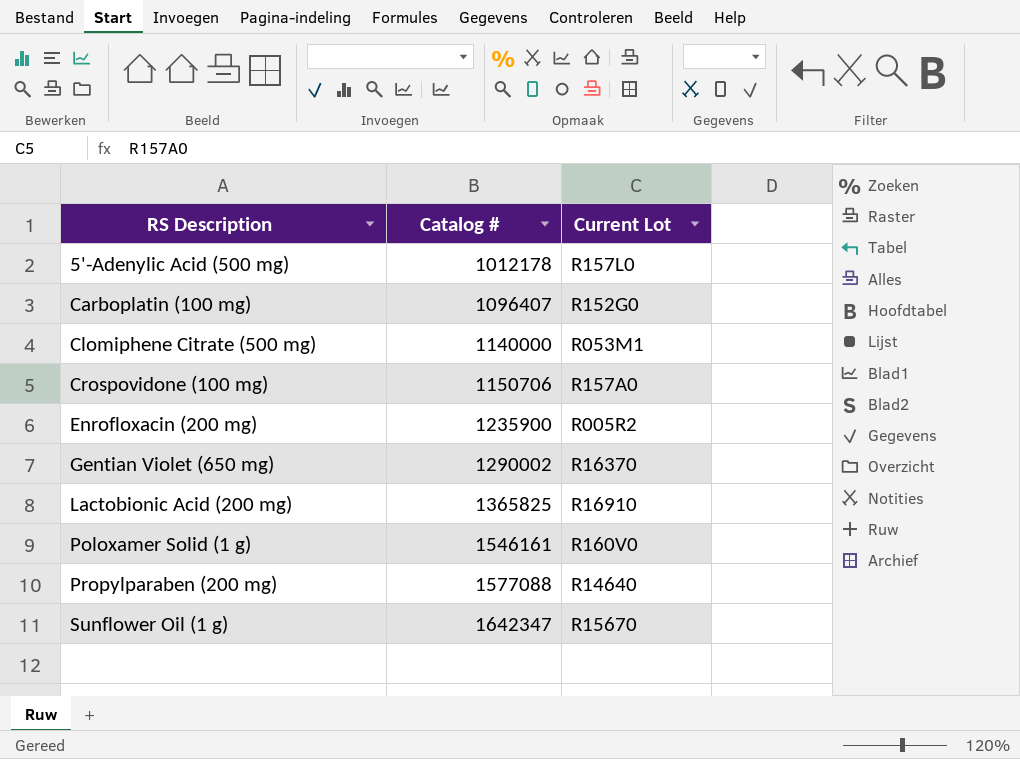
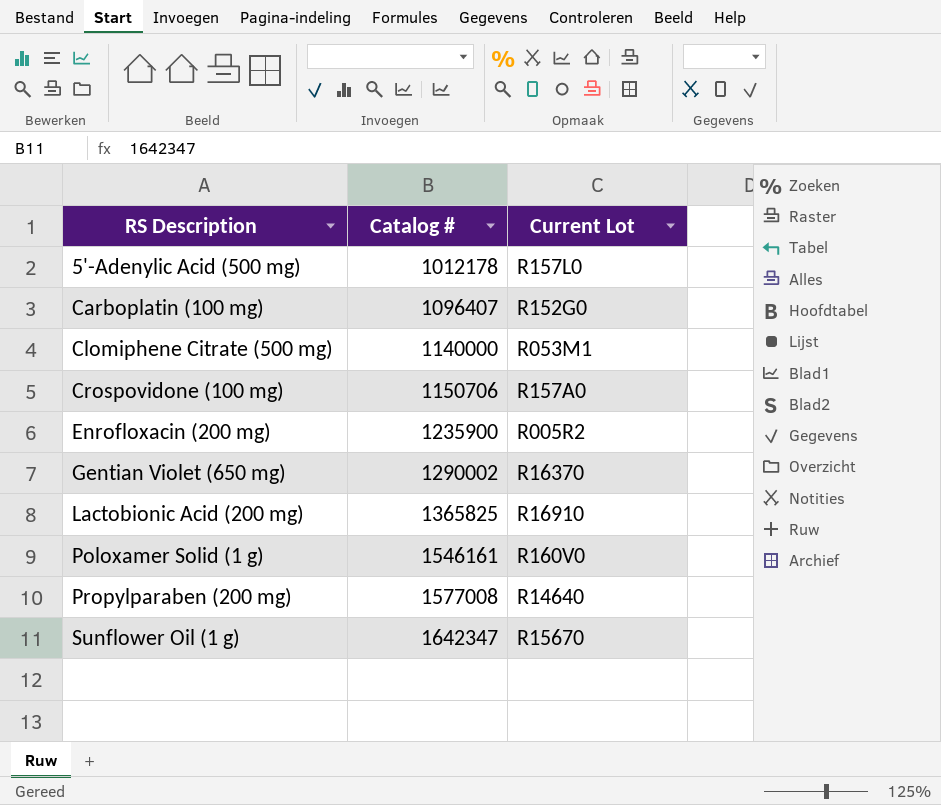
Propylparaben (200 mg) | Catalog #: 1577088 -> 1577008

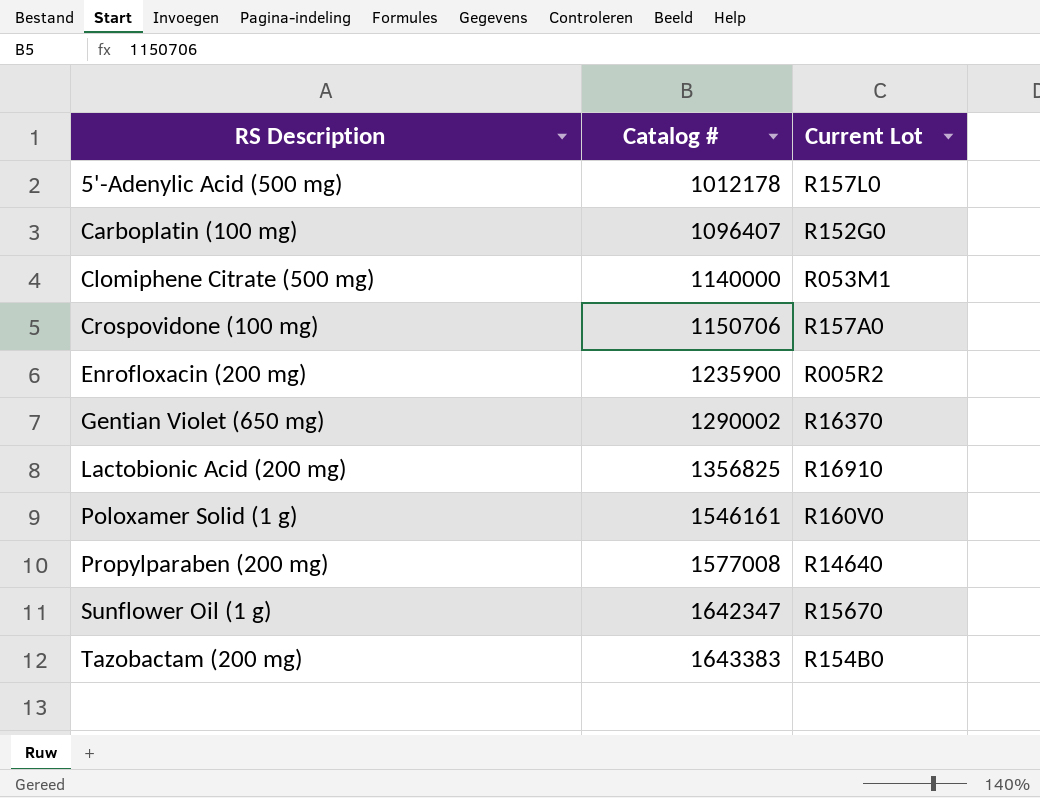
Lactobionic Acid (200 mg) | Catalog #: 1365825 -> 1356825
row Tazobactam (200 mg): none -> 1643383 | R154B0

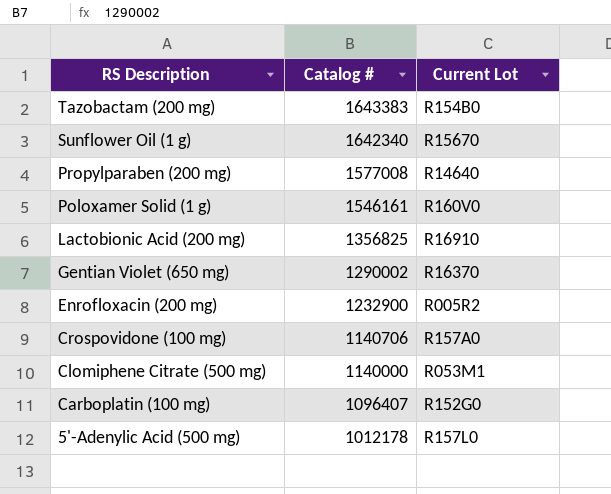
row order: RS Description ascending -> RS Description descending
Sunflower Oil (1 g) | Catalog #: 1642347 -> 1642340
Enrofloxacin (200 mg) | Catalog #: 1235900 -> 1232900
Crospovidone (100 mg) | Catalog #: 1150706 -> 1140706

